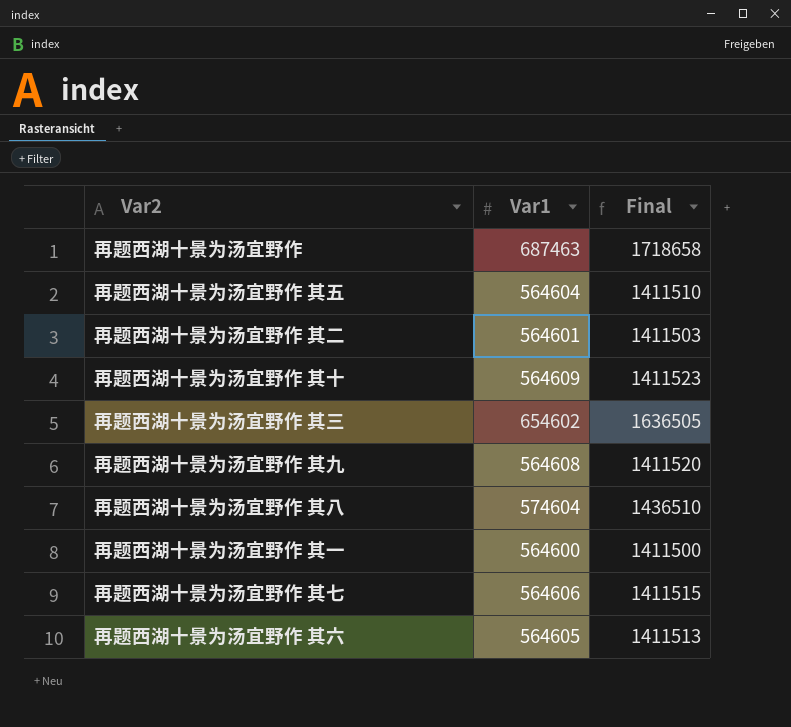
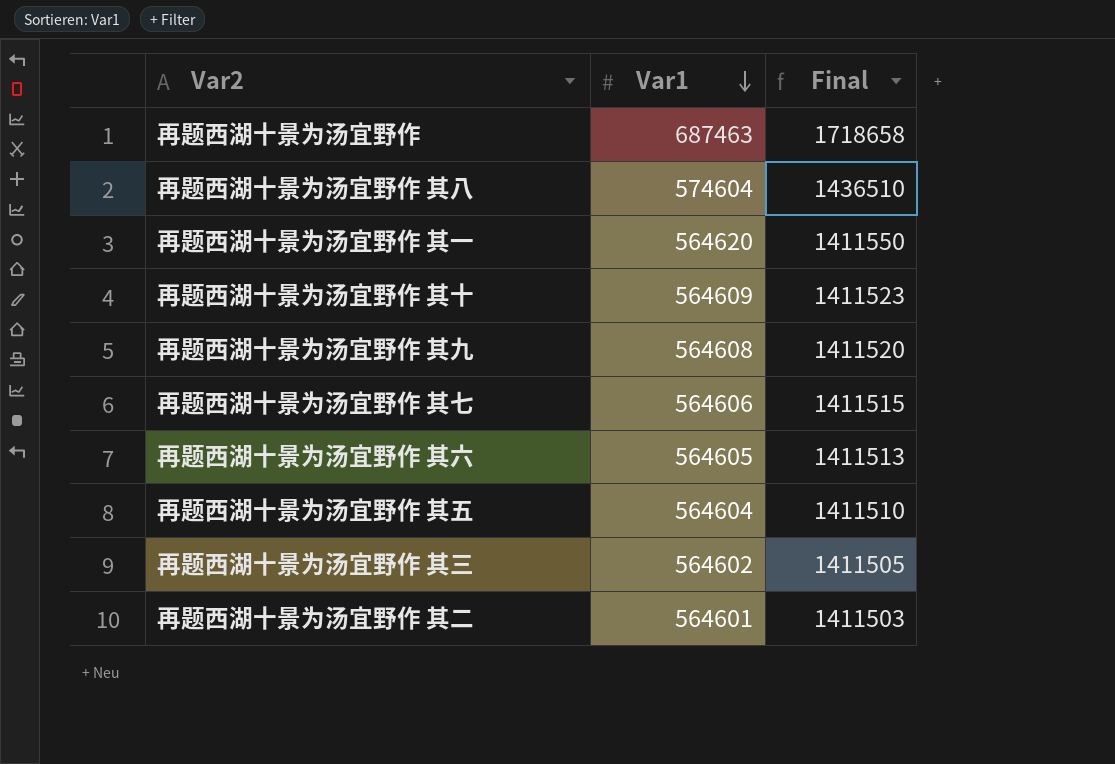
row order: none -> Var1 descending
再题西湖十景为汤宜野作 其一 | Var1: 564600 -> 564620
再题西湖十景为汤宜野作 其一 | Final: 1411500 -> 1411550
再题西湖十景为汤宜野作 其三 | Var1: 654602 -> 564602
再题西湖十景为汤宜野作 其三 | Final: 1636505 -> 1411505

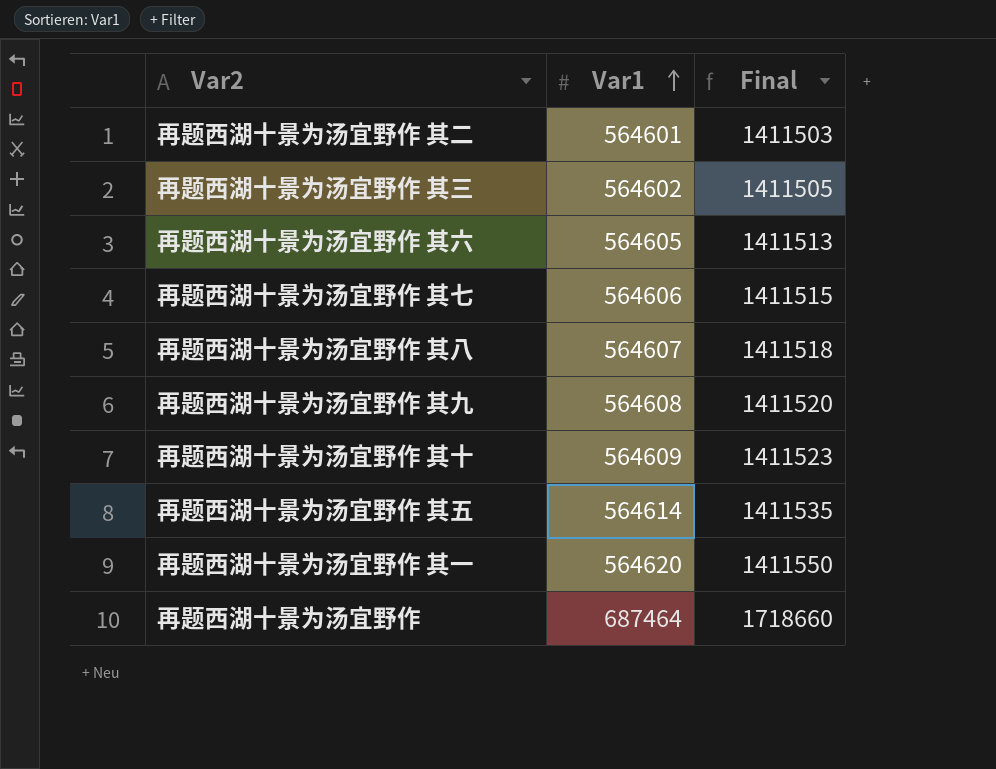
row order: Var1 descending -> Var1 ascending
再题西湖十景为汤宜野作 其八 | Var1: 574604 -> 564607
再题西湖十景为汤宜野作 其八 | Final: 1436510 -> 1411518
再题西湖十景为汤宜野作 其五 | Var1: 564604 -> 564614
再题西湖十景为汤宜野作 其五 | Final: 1411510 -> 1411535
再题西湖十景为汤宜野作 | Var1: 687463 -> 687464
再题西湖十景为汤宜野作 | Final: 1718658 -> 1718660

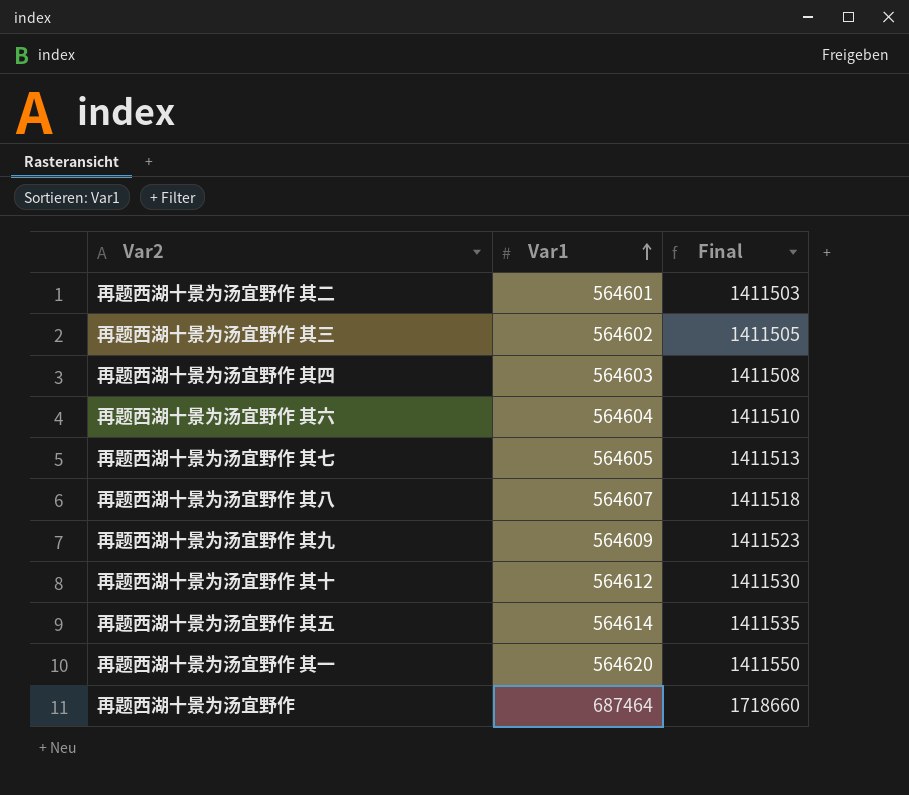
row 再题西湖十景为汤宜野作 其四: none -> 564603 | 1411508
再题西湖十景为汤宜野作 其六 | Var1: 564605 -> 564604
再题西湖十景为汤宜野作 其六 | Final: 1411513 -> 1411510
再题西湖十景为汤宜野作 其七 | Var1: 564606 -> 564605
再题西湖十景为汤宜野作 其七 | Final: 1411515 -> 1411513
再题西湖十景为汤宜野作 其九 | Var1: 564608 -> 564609
再题西湖十景为汤宜野作 其九 | Final: 1411520 -> 1411523
再题西湖十景为汤宜野作 其十 | Var1: 564609 -> 564612
再题西湖十景为汤宜野作 其十 | Final: 1411523 -> 1411530

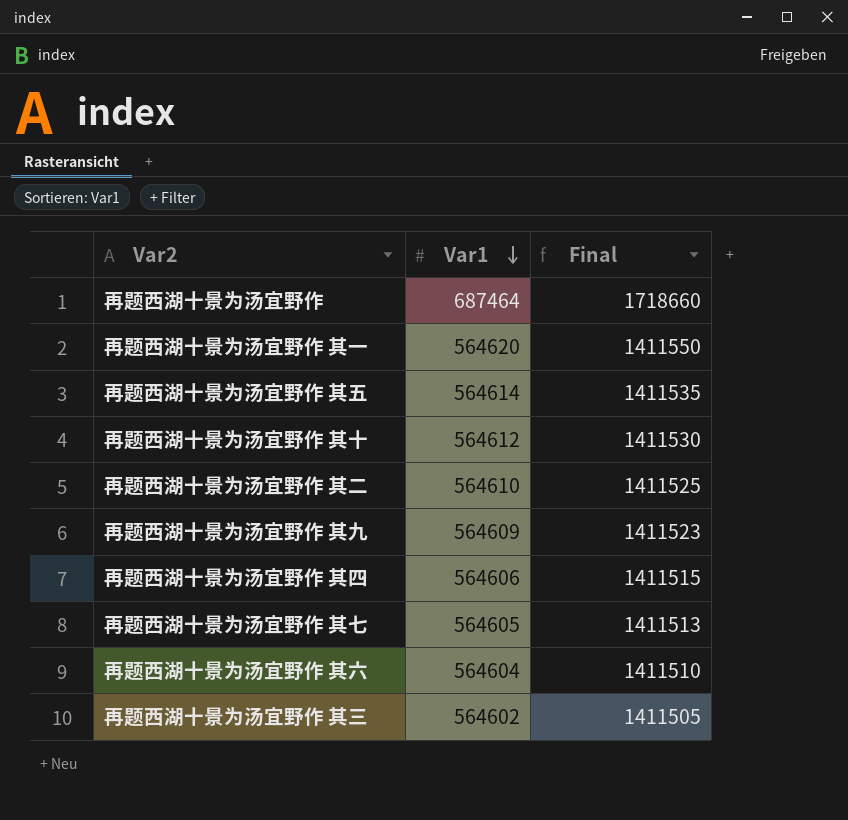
row order: Var1 ascending -> Var1 descending
row 再题西湖十景为汤宜野作 其八: 564607 | 1411518 -> none
再题西湖十景为汤宜野作 其二 | Var1: 564601 -> 564610
再题西湖十景为汤宜野作 其二 | Final: 1411503 -> 1411525
再题西湖十景为汤宜野作 其四 | Var1: 564603 -> 564606
再题西湖十景为汤宜野作 其四 | Final: 1411508 -> 1411515

